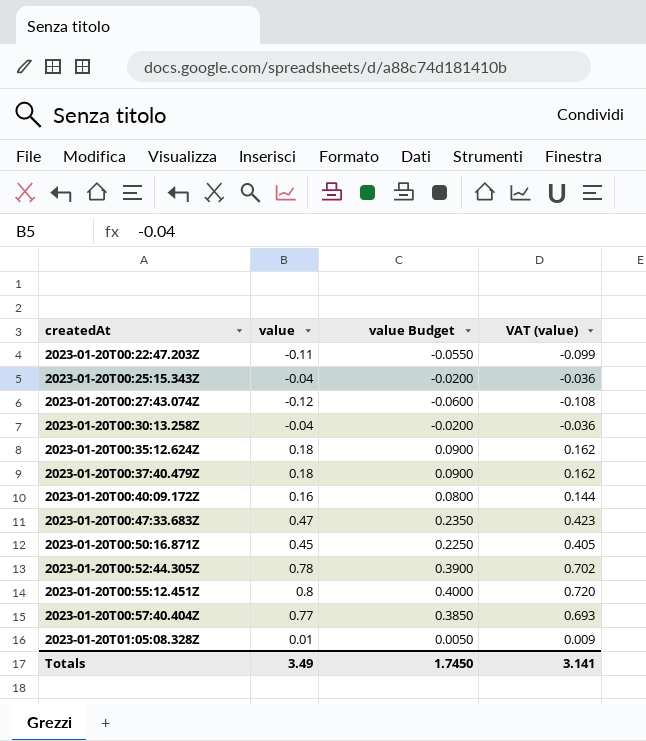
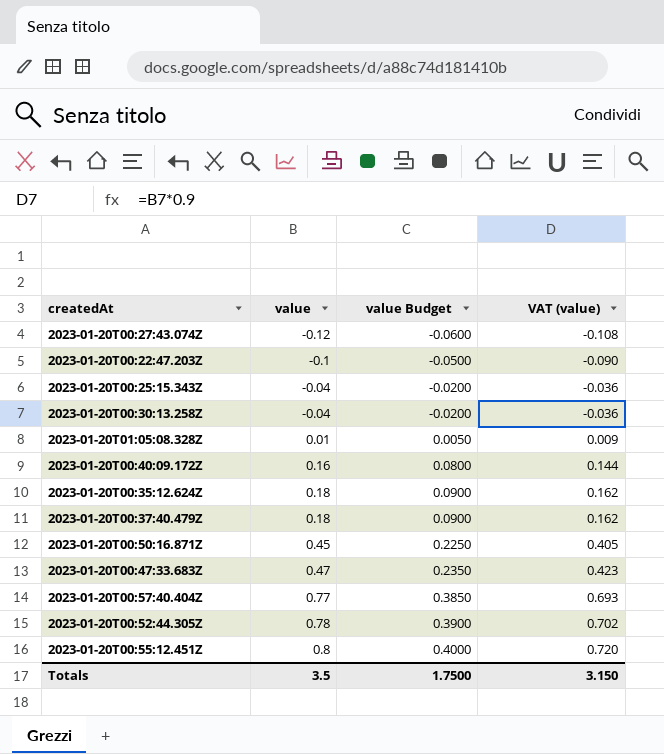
row order: createdAt ascending -> value ascending
2023-01-20T00:22:47.203Z | value: -0.11 -> -0.1
2023-01-20T00:22:47.203Z | value Budget: -0.0550 -> -0.0500
2023-01-20T00:22:47.203Z | VAT (value): -0.099 -> -0.090
Totals | value: 3.49 -> 3.5
Totals | value Budget: 1.7450 -> 1.7500
Totals | VAT (value): 3.141 -> 3.150

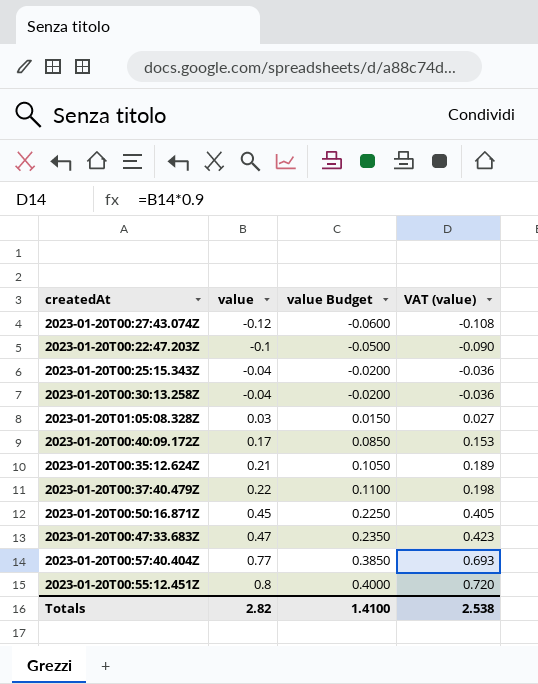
row 2023-01-20T00:52:44.305Z: 0.78 | 0.3900 | 0.702 -> none
2023-01-20T01:05:08.328Z | value: 0.01 -> 0.03
2023-01-20T01:05:08.328Z | value Budget: 0.0050 -> 0.0150
2023-01-20T01:05:08.328Z | VAT (value): 0.009 -> 0.027
2023-01-20T00:40:09.172Z | value: 0.16 -> 0.17
2023-01-20T00:40:09.172Z | value Budget: 0.0800 -> 0.0850
2023-01-20T00:40:09.172Z | VAT (value): 0.144 -> 0.153
2023-01-20T00:35:12.624Z | value: 0.18 -> 0.21
2023-01-20T00:35:12.624Z | value Budget: 0.0900 -> 0.1050
2023-01-20T00:35:12.624Z | VAT (value): 0.162 -> 0.189
2023-01-20T00:37:40.479Z | value: 0.18 -> 0.22
2023-01-20T00:37:40.479Z | value Budget: 0.0900 -> 0.1100
2023-01-20T00:37:40.479Z | VAT (value): 0.162 -> 0.198
Totals | value: 3.5 -> 2.82
Totals | value Budget: 1.7500 -> 1.4100
Totals | VAT (value): 3.150 -> 2.538

